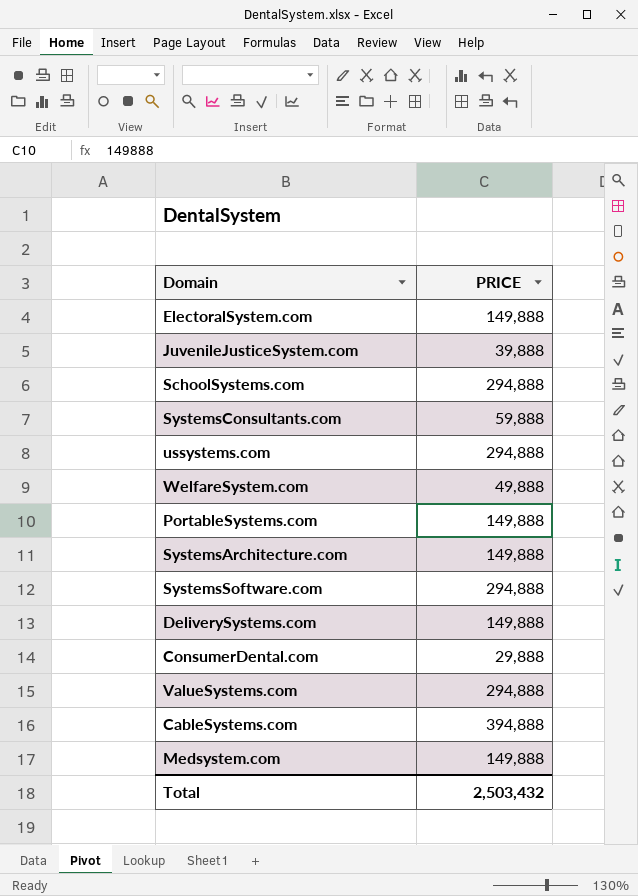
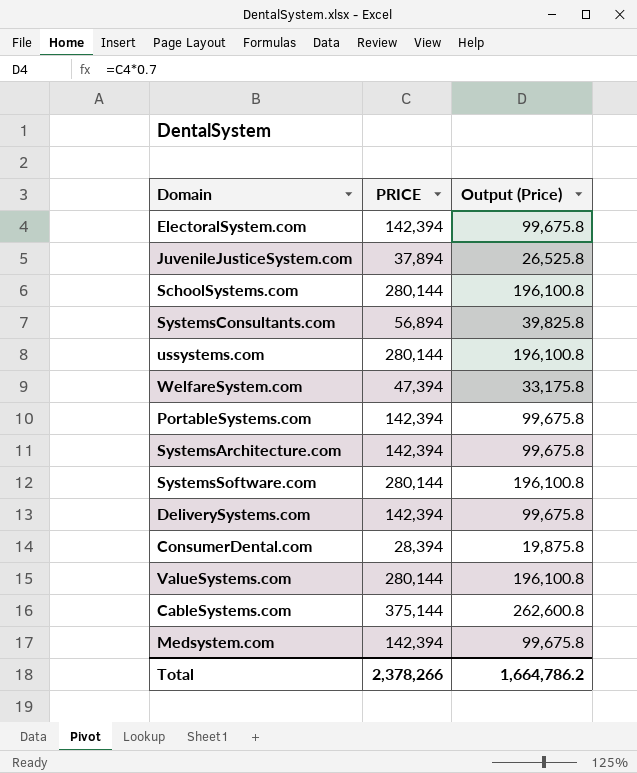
column Output (Price) | formula: none -> [PRICE] * 0.7
ElectoralSystem.com | PRICE: 149,888 -> 142,394
JuvenileJusticeSystem.com | PRICE: 39,888 -> 37,894
SchoolSystems.com | PRICE: 294,888 -> 280,144
SystemsConsultants.com | PRICE: 59,888 -> 56,894
ussystems.com | PRICE: 294,888 -> 280,144
WelfareSystem.com | PRICE: 49,888 -> 47,394
PortableSystems.com | PRICE: 149,888 -> 142,394
SystemsArchitecture.com | PRICE: 149,888 -> 142,394
SystemsSoftware.com | PRICE: 294,888 -> 280,144
DeliverySystems.com | PRICE: 149,888 -> 142,394
ConsumerDental.com | PRICE: 29,888 -> 28,394
ValueSystems.com | PRICE: 294,888 -> 280,144
CableSystems.com | PRICE: 394,888 -> 375,144
Medsystem.com | PRICE: 149,888 -> 142,394
Total | PRICE: 2,503,432 -> 2,378,266

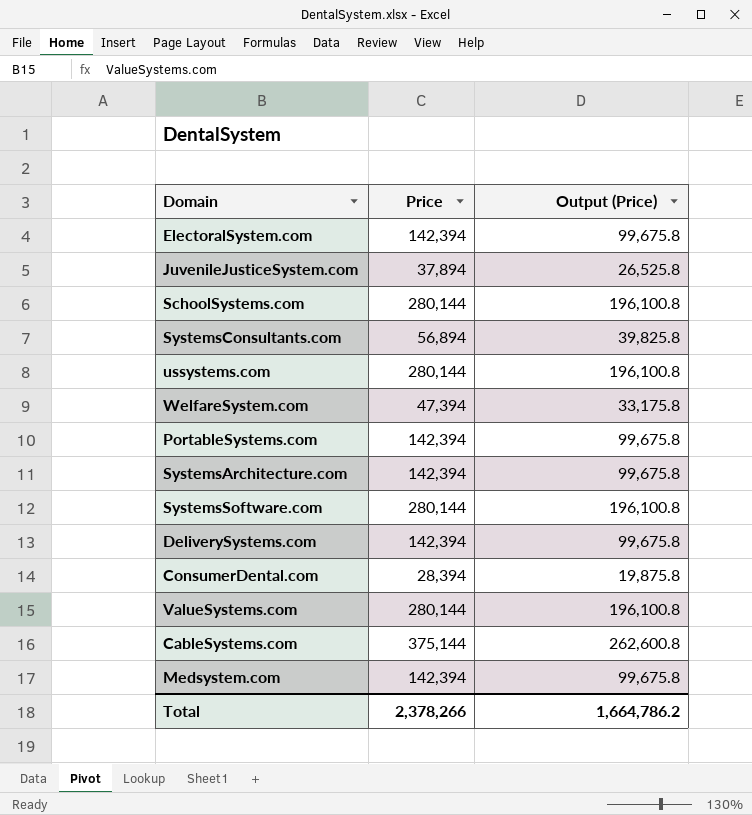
column name: PRICE -> Price

